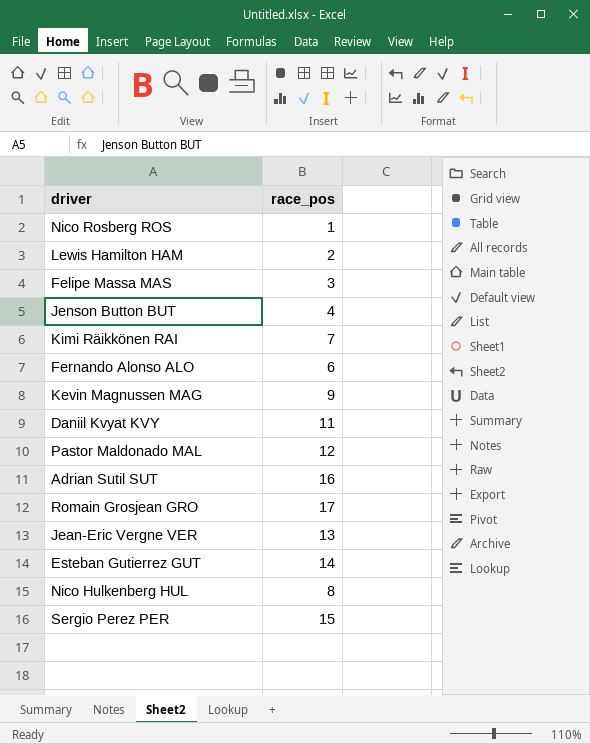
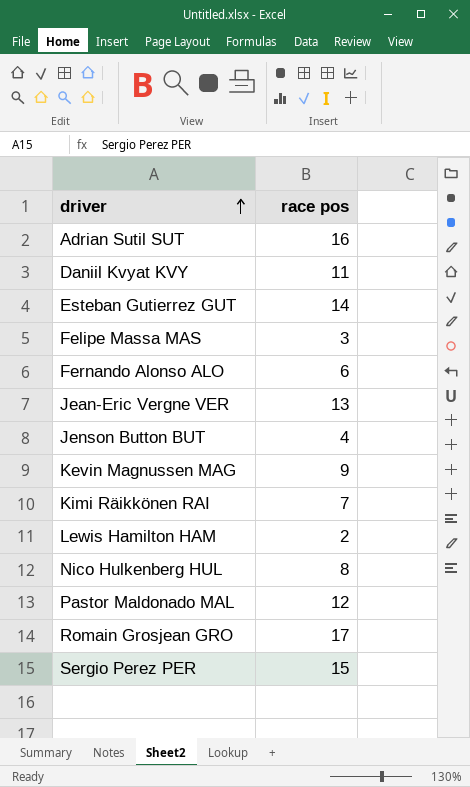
row order: none -> driver ascending
column name: race_pos -> race pos
row Nico Rosberg ROS: 1 -> none

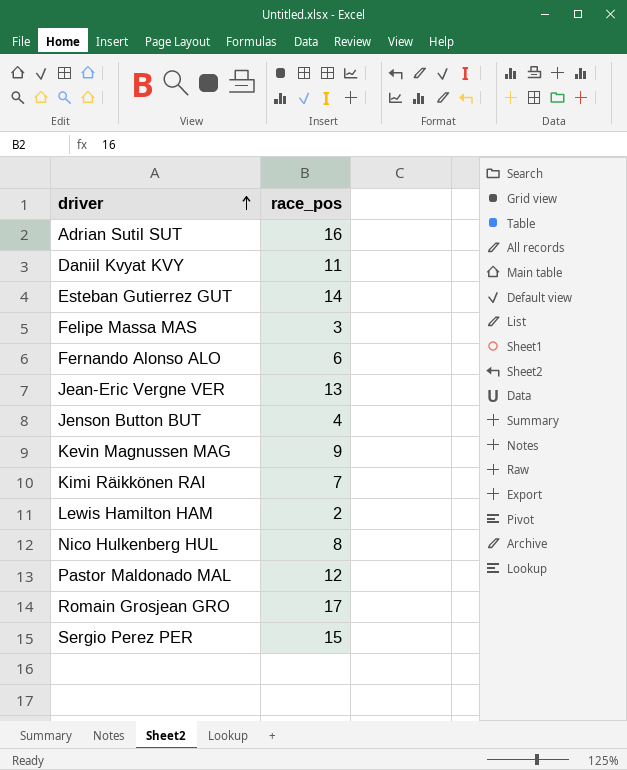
column name: race pos -> race_pos

